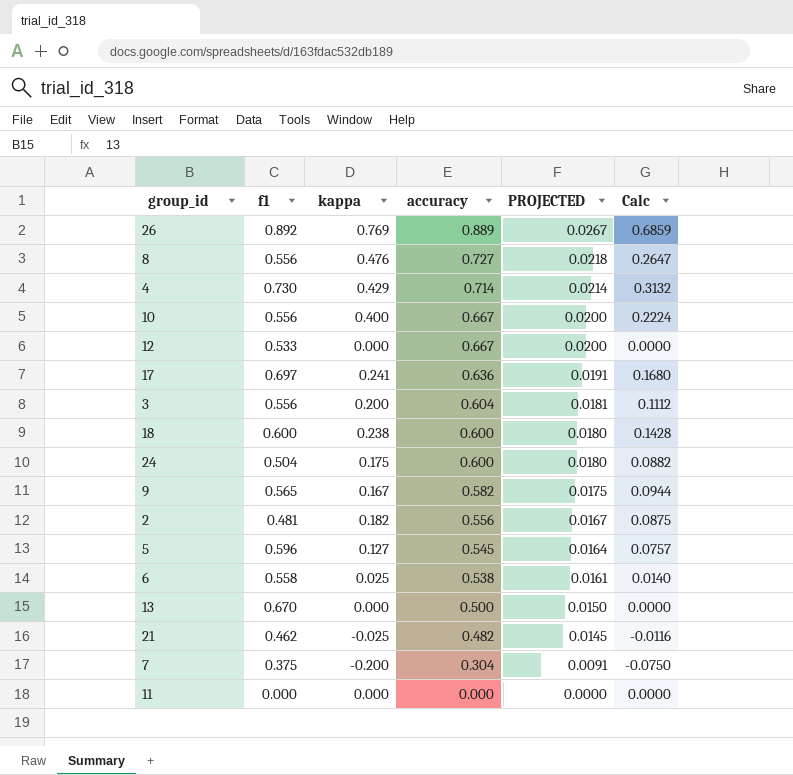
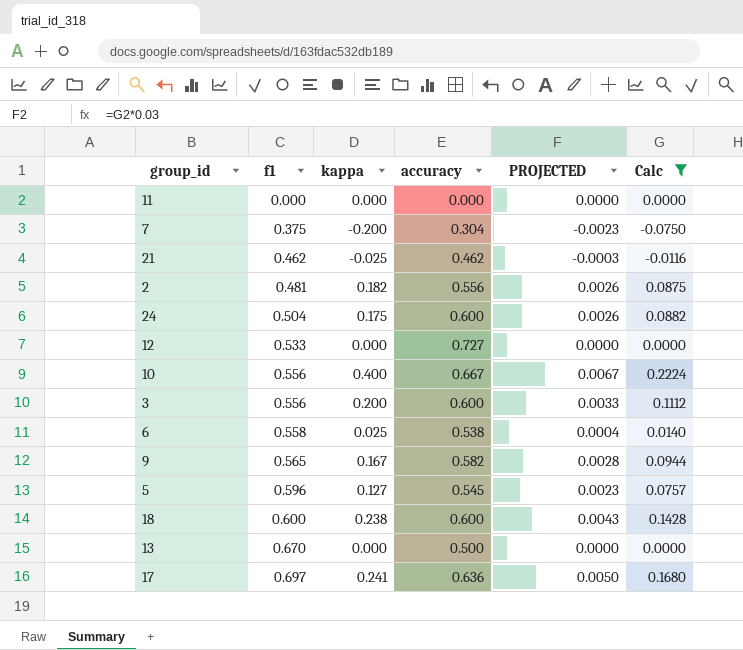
filter: none -> Calc <= 0.2224
row order: accuracy descending -> f1 ascending
column PROJECTED | formula: [accuracy] * 0.03 -> [Calc] * 0.03
21 | accuracy: 0.482 -> 0.462
12 | accuracy: 0.667 -> 0.727
3 | accuracy: 0.604 -> 0.600

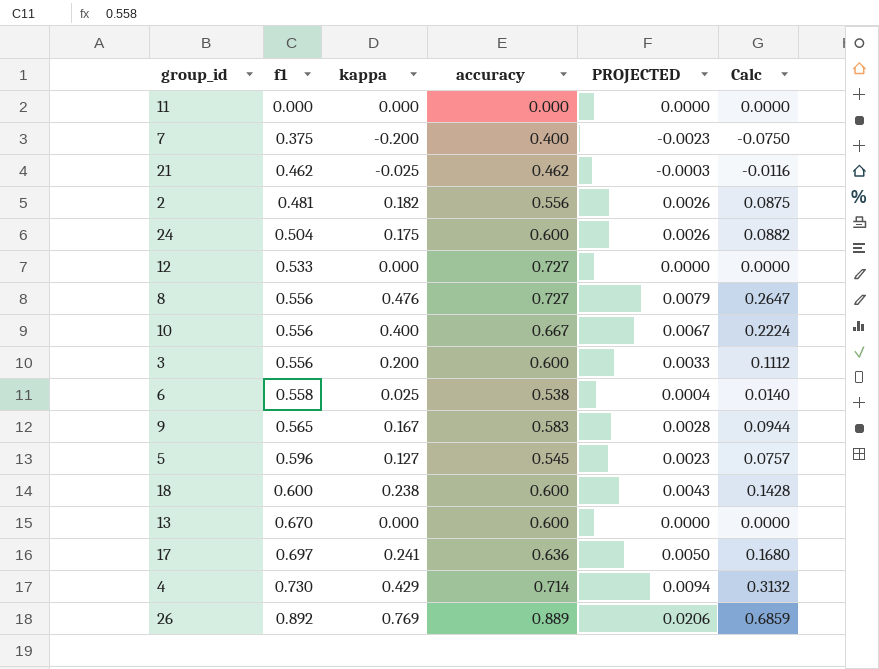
filter: Calc <= 0.2224 -> none
7 | accuracy: 0.304 -> 0.400
9 | accuracy: 0.582 -> 0.583
13 | accuracy: 0.500 -> 0.600

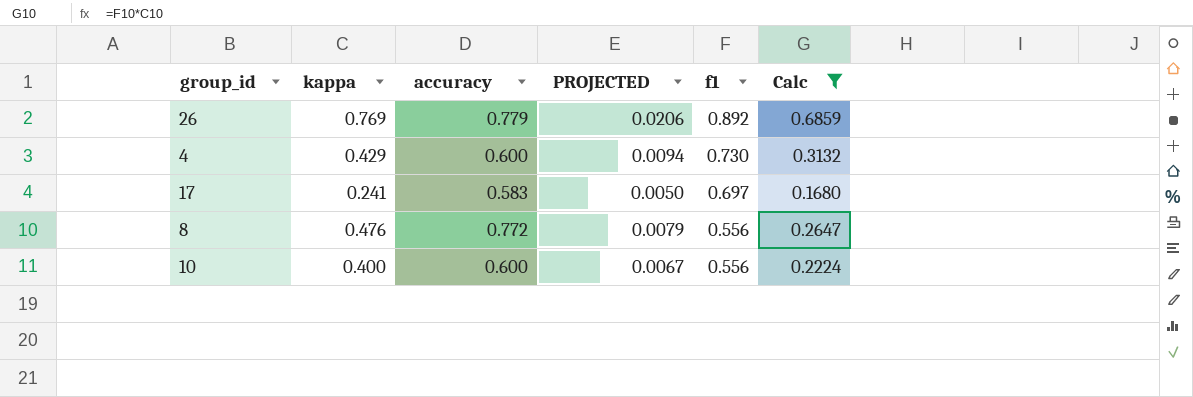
filter: none -> Calc >= 0.1680
row order: f1 ascending -> f1 descending
column f1 | position: 2 -> 5
26 | accuracy: 0.889 -> 0.779
4 | accuracy: 0.714 -> 0.600
17 | accuracy: 0.636 -> 0.583
8 | accuracy: 0.727 -> 0.772
10 | accuracy: 0.667 -> 0.600

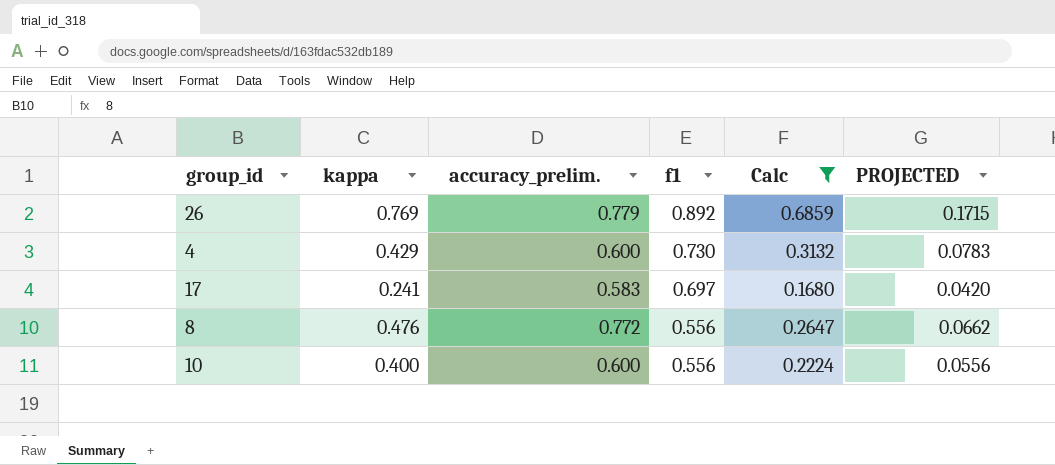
column name: accuracy -> accuracy_prelim.
column PROJECTED | formula: [Calc] * 0.03 -> [Calc] * 0.25
column PROJECTED | position: 4 -> 6

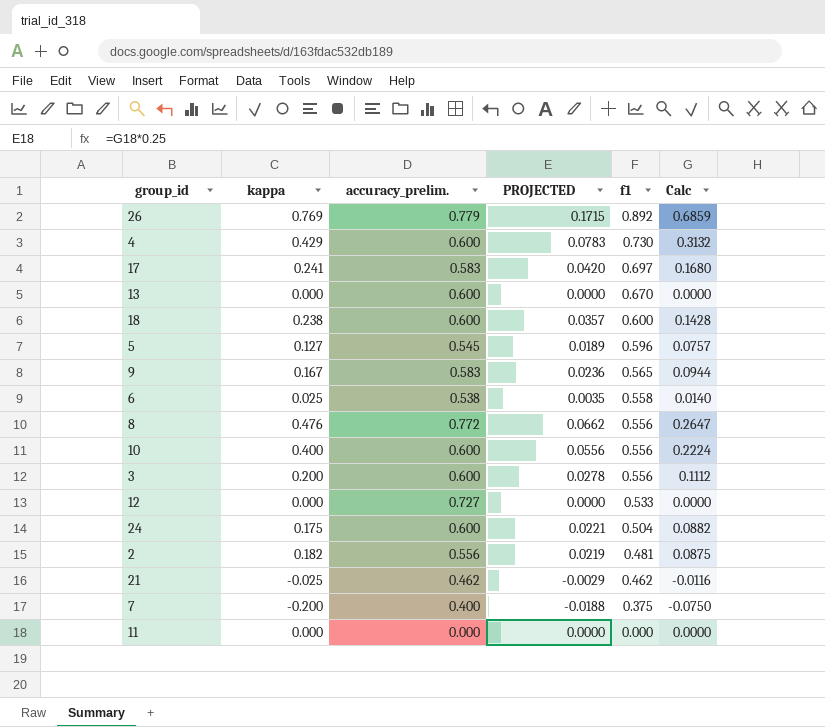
filter: Calc >= 0.1680 -> none
column PROJECTED | position: 6 -> 4

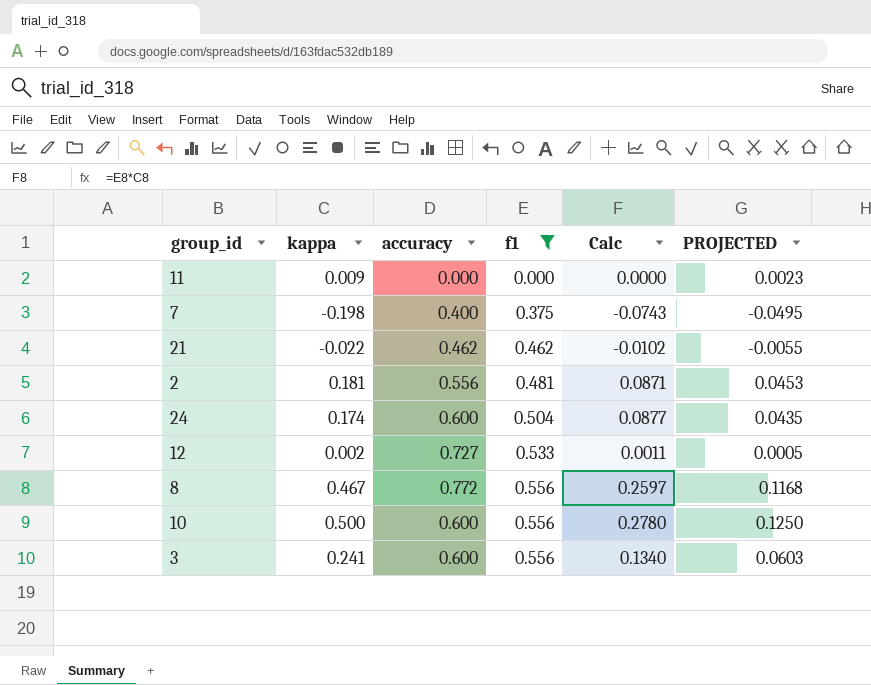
filter: none -> f1 <= 0.556
row order: f1 descending -> f1 ascending
column name: accuracy_prelim. -> accuracy
column PROJECTED | formula: [Calc] * 0.25 -> [kappa] * 0.25
column PROJECTED | position: 4 -> 6
11 | kappa: 0.000 -> 0.009
7 | kappa: -0.200 -> -0.198
7 | Calc: -0.0750 -> -0.0743
21 | kappa: -0.025 -> -0.022
21 | Calc: -0.0116 -> -0.0102
2 | kappa: 0.182 -> 0.181
2 | Calc: 0.0875 -> 0.0871
24 | kappa: 0.175 -> 0.174
24 | Calc: 0.0882 -> 0.0877
12 | kappa: 0.000 -> 0.002
12 | Calc: 0.0000 -> 0.0011
8 | kappa: 0.476 -> 0.467
8 | Calc: 0.2647 -> 0.2597
10 | kappa: 0.400 -> 0.500
10 | Calc: 0.2224 -> 0.2780
3 | kappa: 0.200 -> 0.241
3 | Calc: 0.1112 -> 0.1340

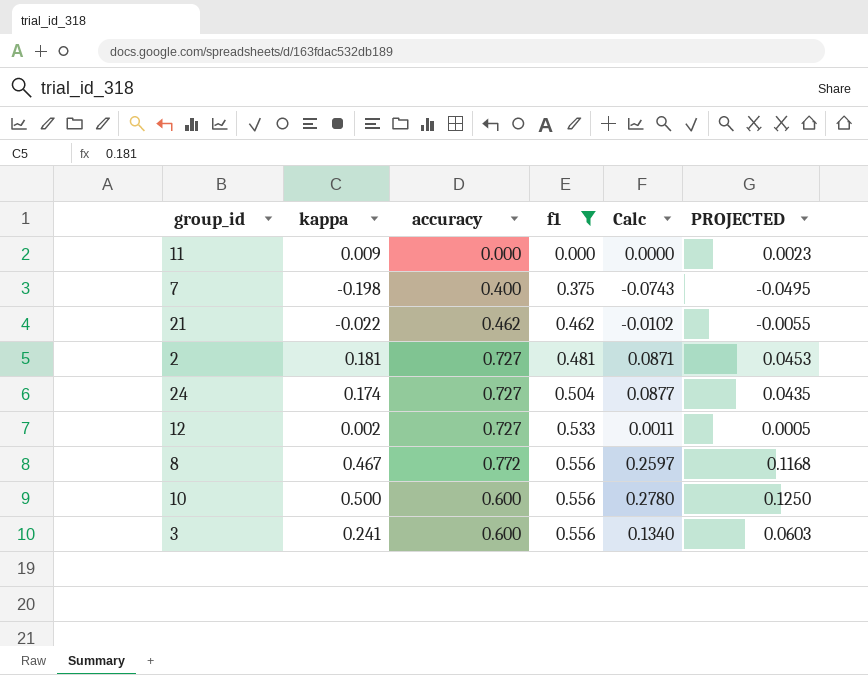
2 | accuracy: 0.556 -> 0.727
24 | accuracy: 0.600 -> 0.727

